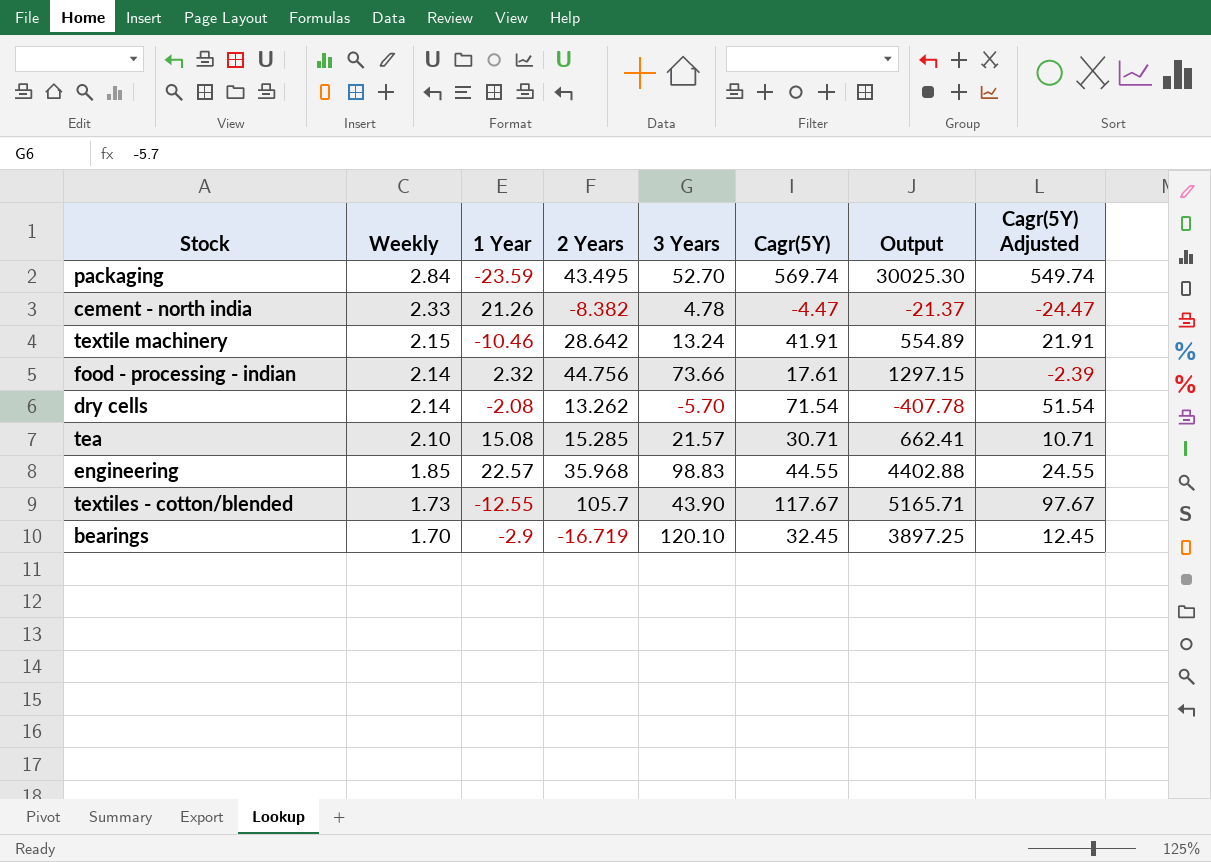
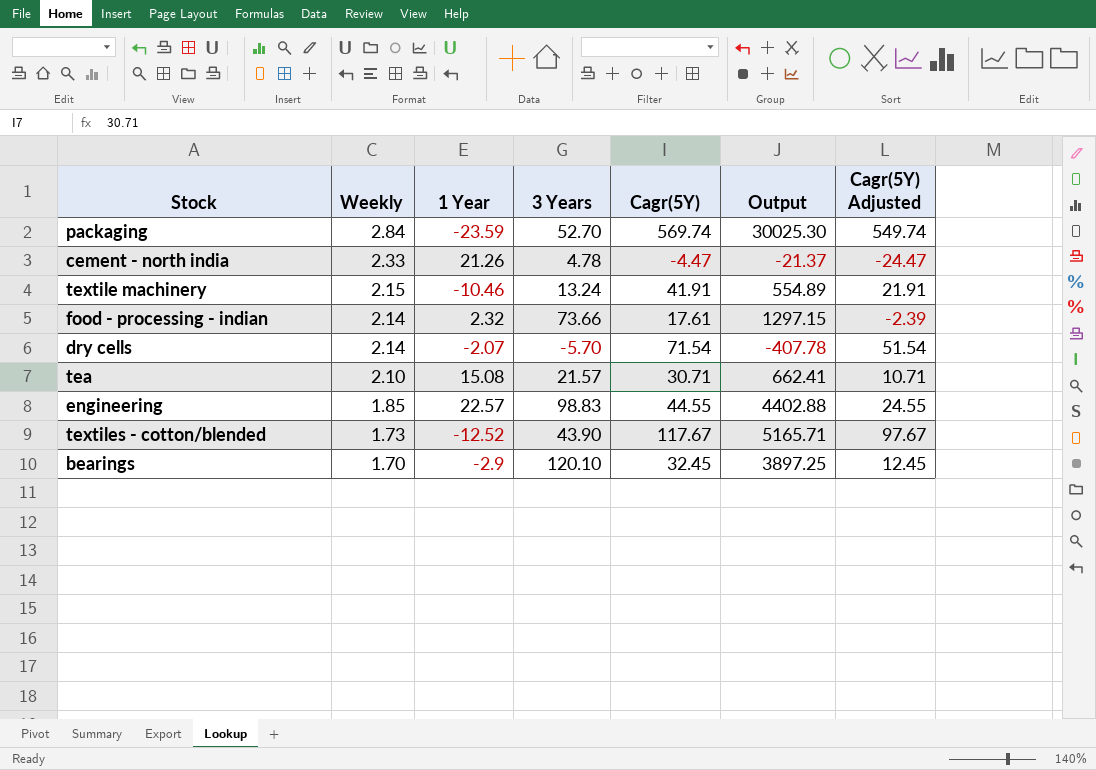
column 2 Years | position: 4 -> none
dry cells | 1 Year: -2.08 -> -2.07
textiles - cotton/blended | 1 Year: -12.55 -> -12.52

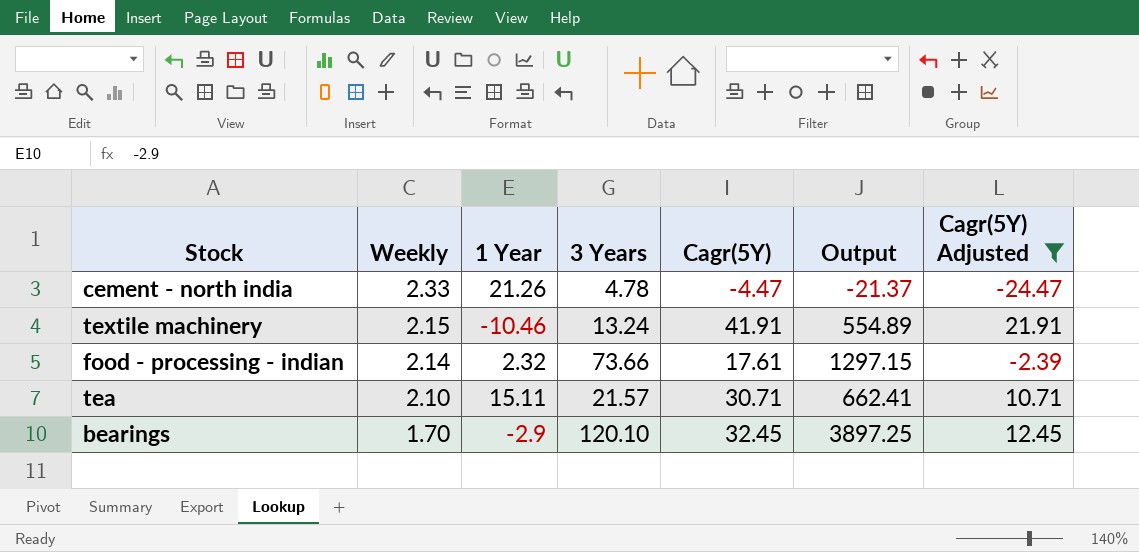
filter: none -> Cagr(5Y) Adjusted <= 21.91
tea | 1 Year: 15.08 -> 15.11

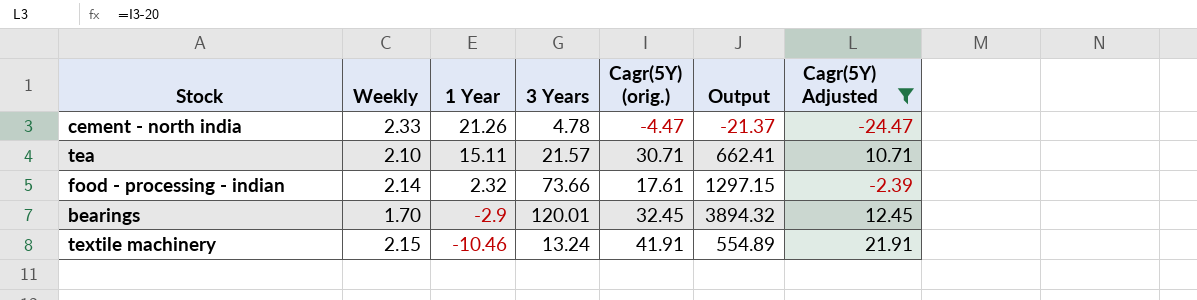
row order: Weekly descending -> 1 Year descending
column name: Cagr(5Y) -> Cagr(5Y) (orig.)
bearings | 3 Years: 120.10 -> 120.01
bearings | Output: 3897.25 -> 3894.32

